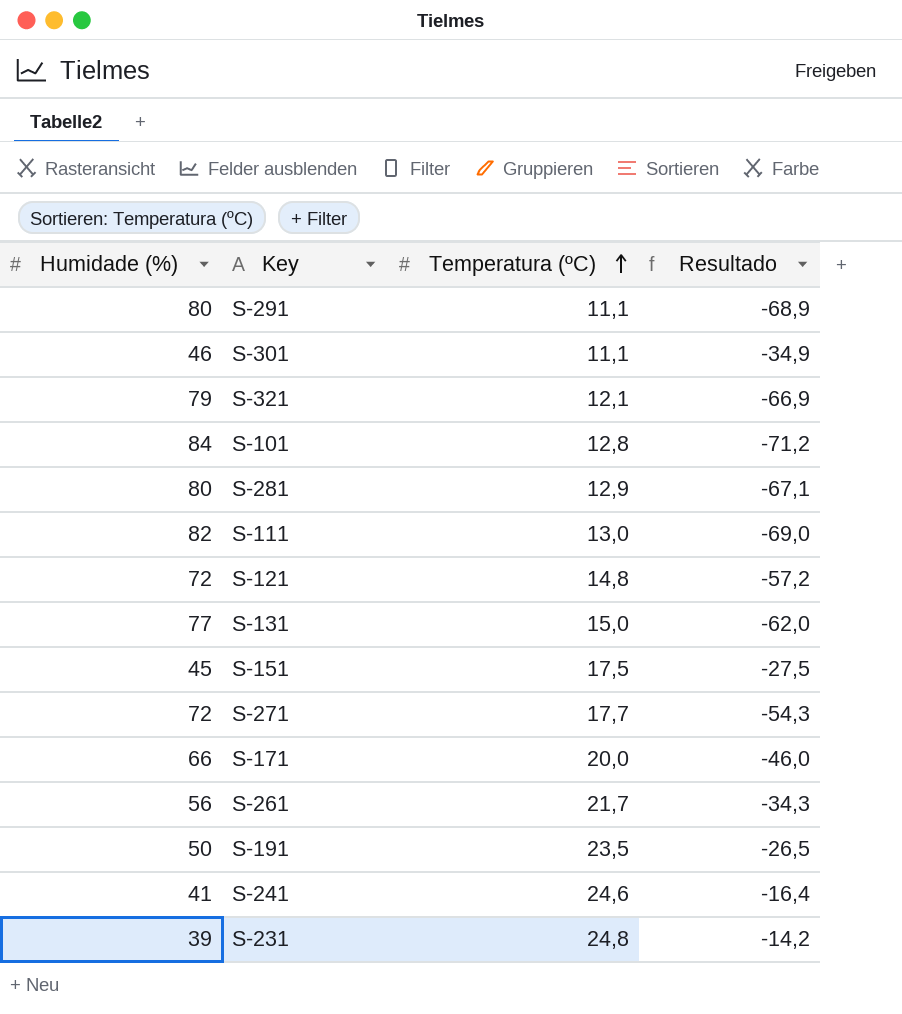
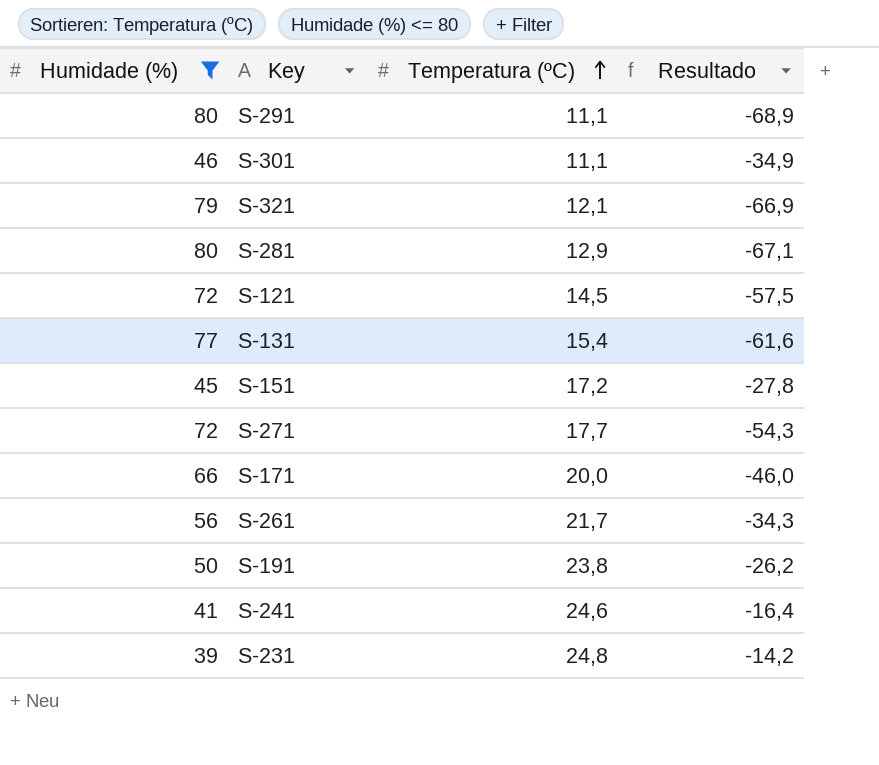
filter: none -> Humidade (%) <= 80
S-121 | Temperatura (ºC): 14,8 -> 14,5
S-121 | Resultado: -57,2 -> -57,5
S-131 | Temperatura (ºC): 15,0 -> 15,4
S-131 | Resultado: -62,0 -> -61,6
S-151 | Temperatura (ºC): 17,5 -> 17,2
S-151 | Resultado: -27,5 -> -27,8
S-191 | Temperatura (ºC): 23,5 -> 23,8
S-191 | Resultado: -26,5 -> -26,2

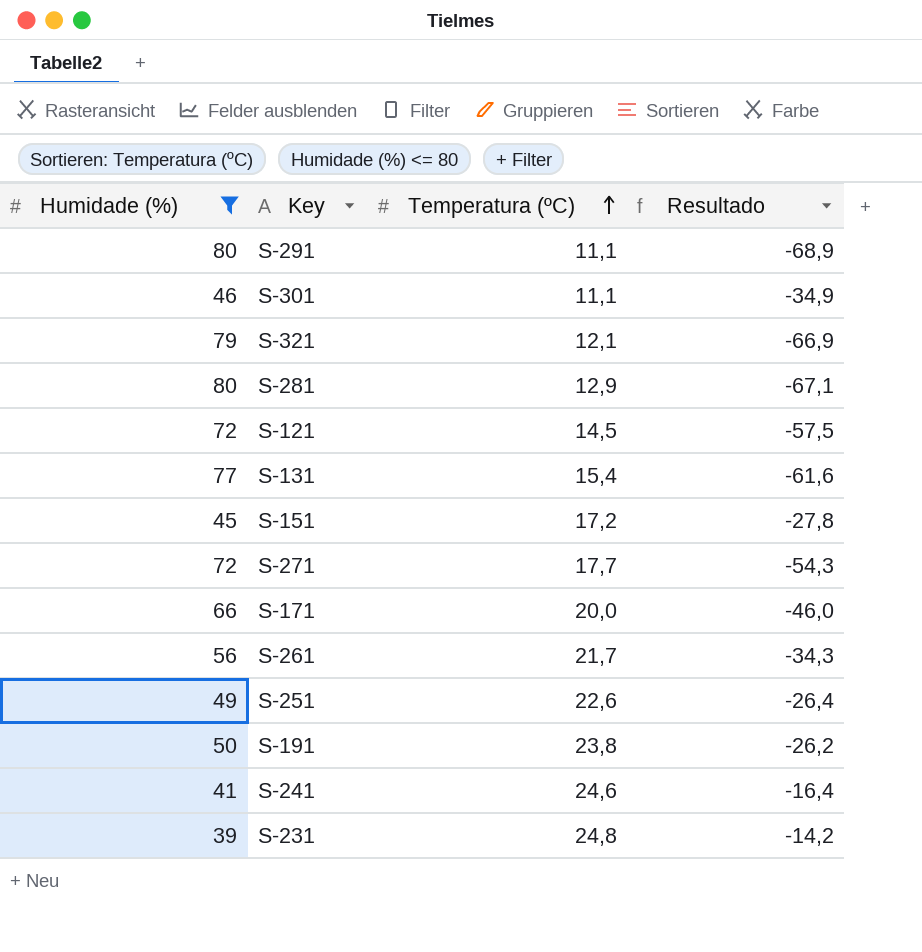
row S-251: none -> 49 | 22,6 | -26,4

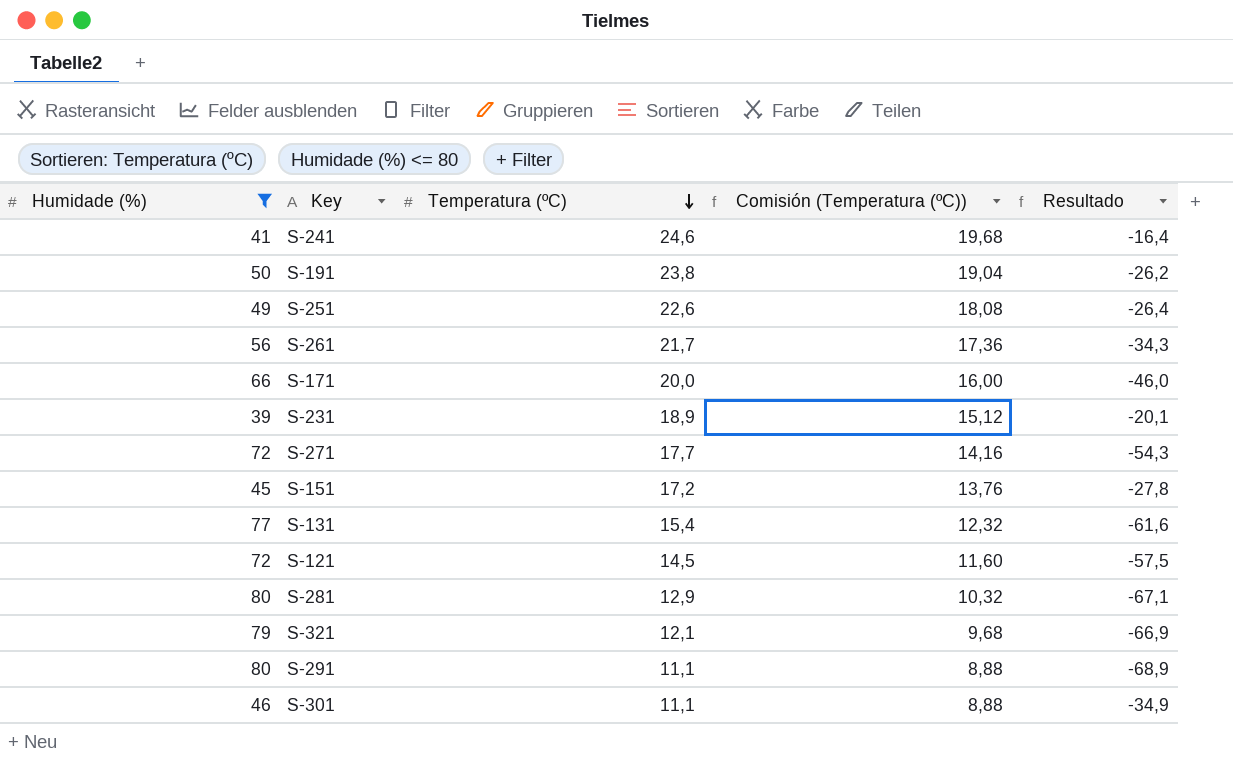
row order: Temperatura (ºC) ascending -> Temperatura (ºC) descending
column Comisión (Temperatura (ºC)) | formula: none -> [Temperatura (ºC)] * 0,8
S-231 | Temperatura (ºC): 24,8 -> 18,9
S-231 | Resultado: -14,2 -> -20,1

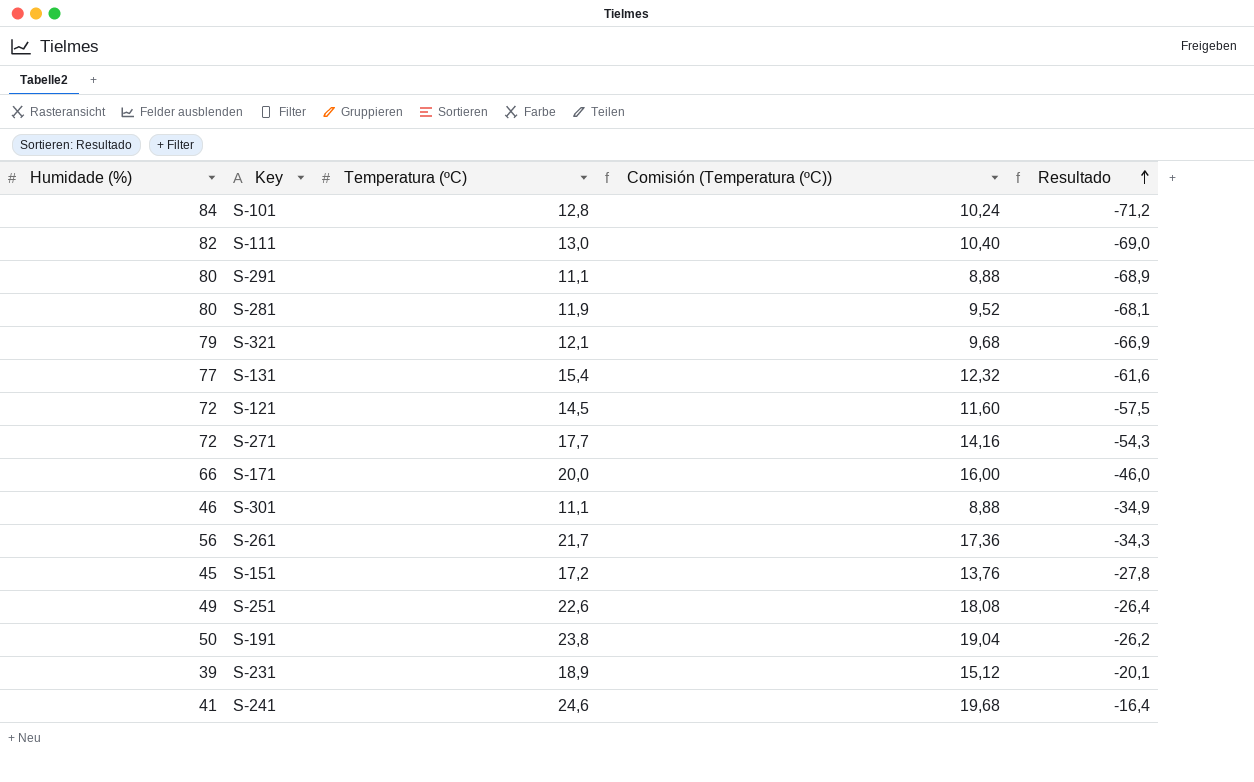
filter: Humidade (%) <= 80 -> none
row order: Temperatura (ºC) descending -> Resultado ascending
S-281 | Temperatura (ºC): 12,9 -> 11,9
S-281 | Comisión (Temperatura (ºC)): 10,32 -> 9,52
S-281 | Resultado: -67,1 -> -68,1

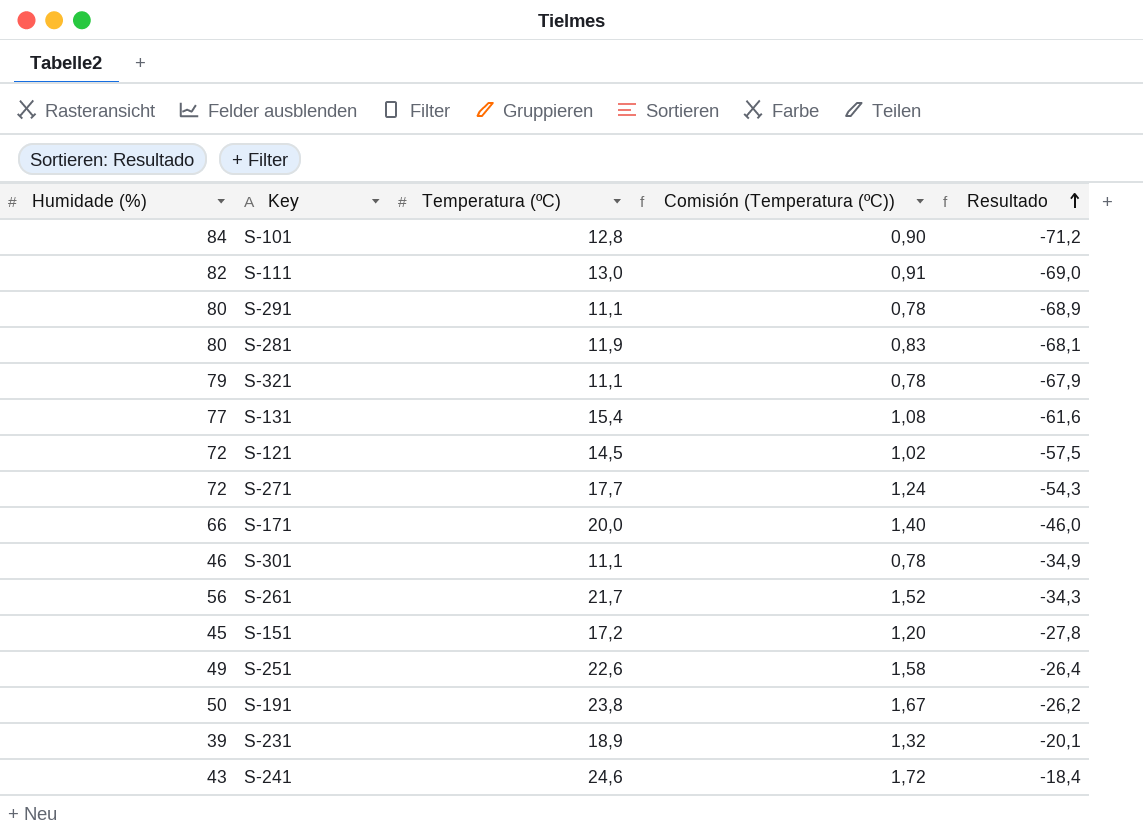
column Comisión (Temperatura (ºC)) | formula: [Temperatura (ºC)] * 0,8 -> [Temperatura (ºC)] * 0,07
S-321 | Temperatura (ºC): 12,1 -> 11,1
S-321 | Resultado: -66,9 -> -67,9
S-241 | Humidade (%): 41 -> 43
S-241 | Resultado: -16,4 -> -18,4

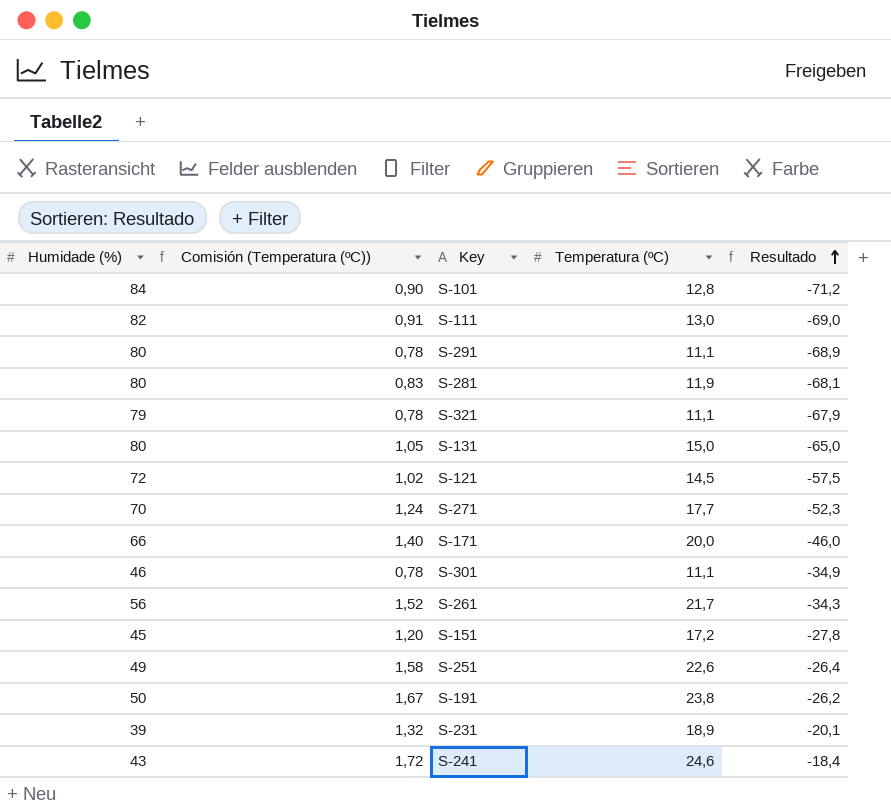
column Comisión (Temperatura (ºC)) | position: 4 -> 2
S-131 | Humidade (%): 77 -> 80
S-131 | Comisión (Temperatura (ºC)): 1,08 -> 1,05
S-131 | Temperatura (ºC): 15,4 -> 15,0
S-131 | Resultado: -61,6 -> -65,0
S-271 | Humidade (%): 72 -> 70
S-271 | Resultado: -54,3 -> -52,3

